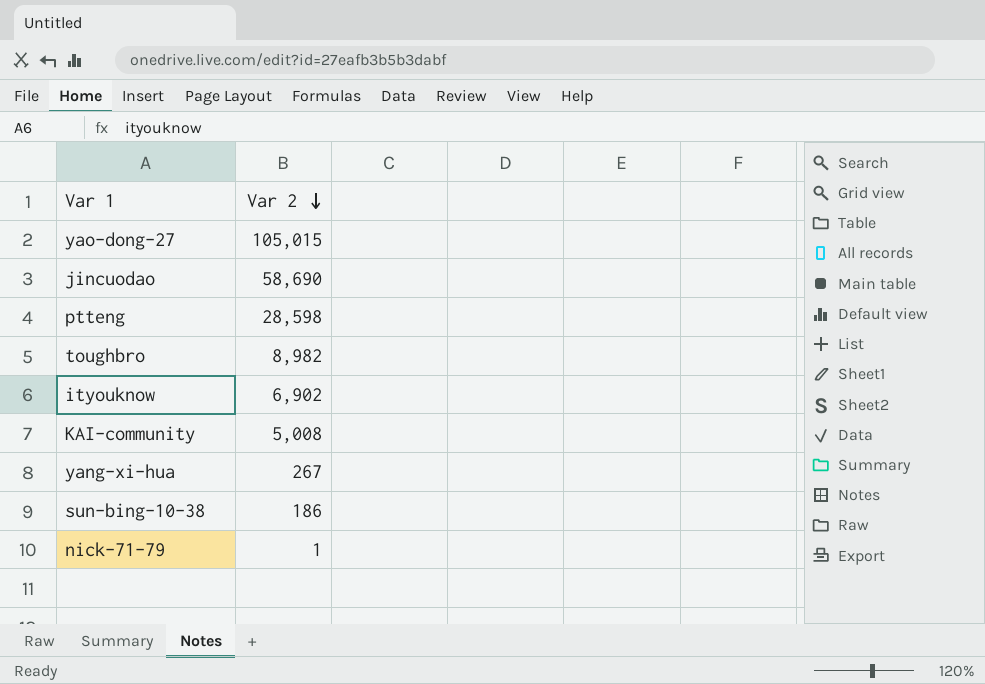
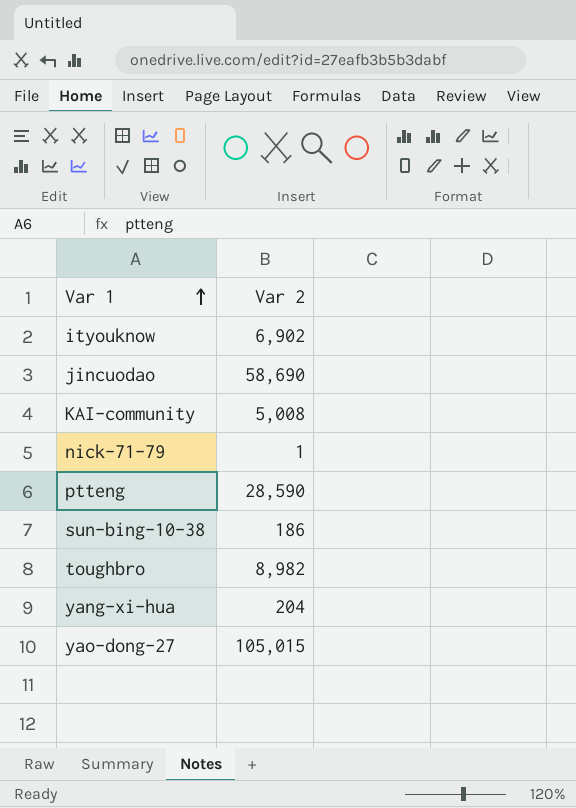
row order: Var 2 descending -> Var 1 ascending
ptteng | Var 2: 28,598 -> 28,590
yang-xi-hua | Var 2: 267 -> 204

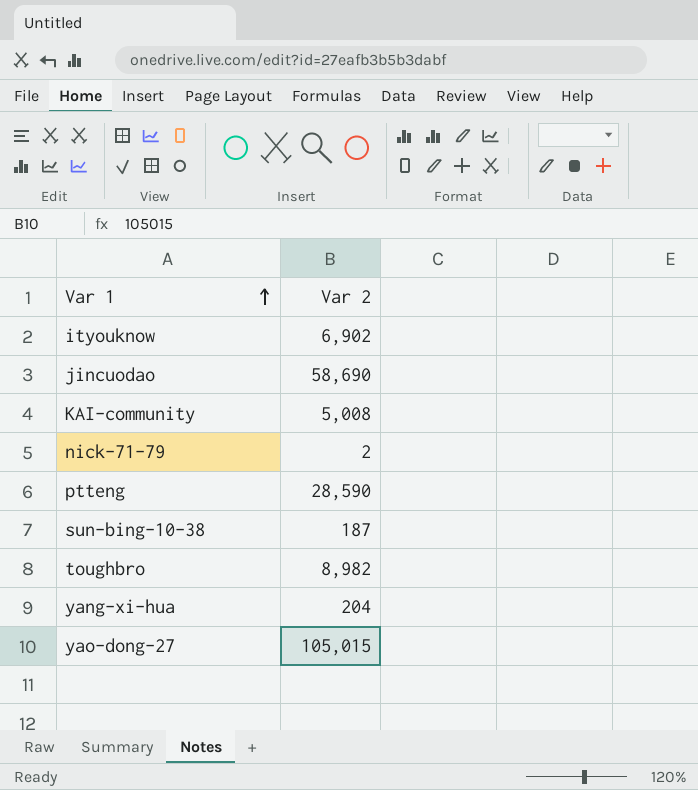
nick-71-79 | Var 2: 1 -> 2
sun-bing-10-38 | Var 2: 186 -> 187

